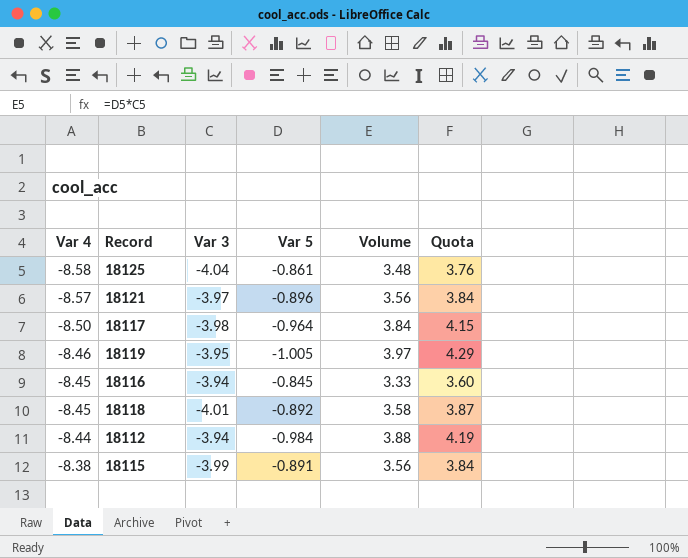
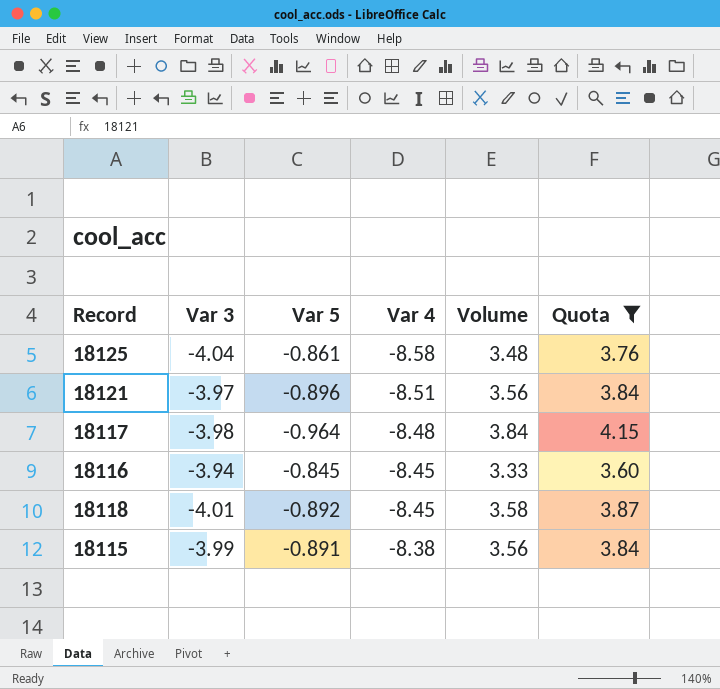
filter: none -> Quota <= 4.15
column Var 4 | position: 1 -> 4
18121 | Var 4: -8.57 -> -8.51
18117 | Var 4: -8.50 -> -8.48

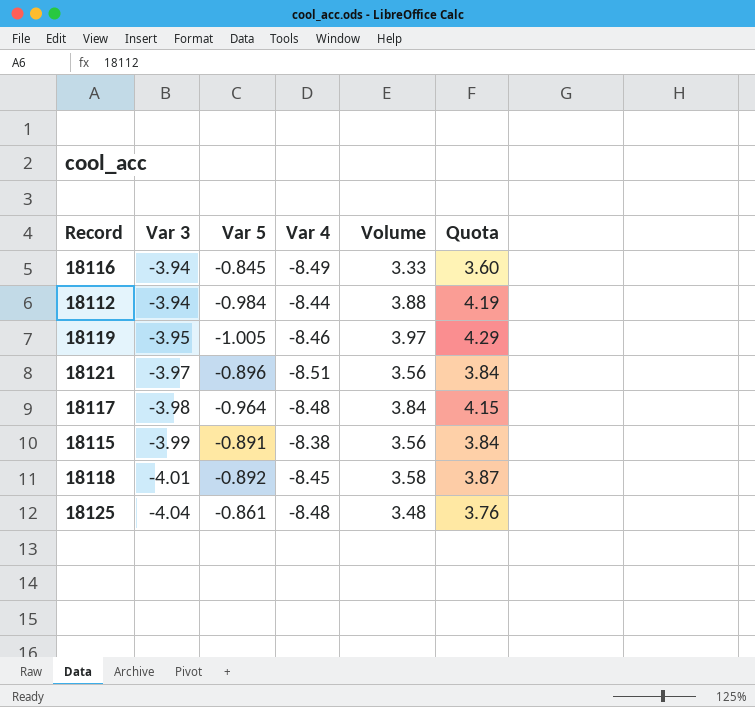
filter: Quota <= 4.15 -> none
row order: Var 4 ascending -> Var 3 descending
18116 | Var 4: -8.45 -> -8.49
18125 | Var 4: -8.58 -> -8.48

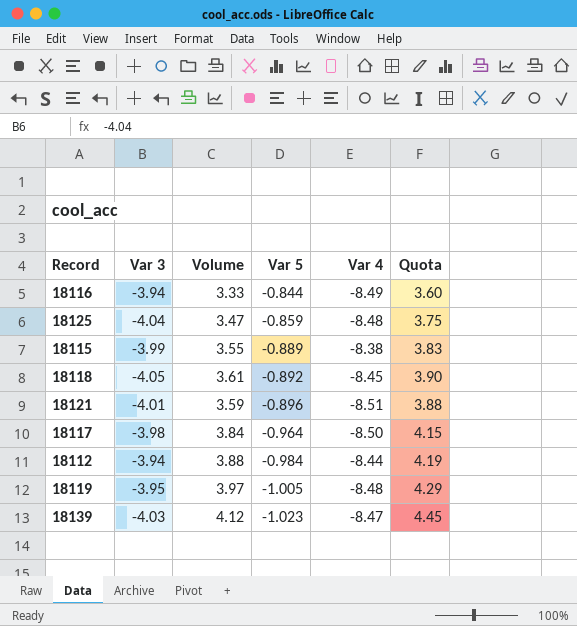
row order: Var 3 descending -> Var 5 descending
column Volume | position: 5 -> 3
18116 | Var 5: -0.845 -> -0.844
18125 | Volume: 3.48 -> 3.47
18125 | Var 5: -0.861 -> -0.859
18125 | Quota: 3.76 -> 3.75
18115 | Volume: 3.56 -> 3.55
18115 | Var 5: -0.891 -> -0.889
18115 | Quota: 3.84 -> 3.83
18118 | Var 3: -4.01 -> -4.05
18118 | Volume: 3.58 -> 3.61
18118 | Quota: 3.87 -> 3.90
18121 | Var 3: -3.97 -> -4.01
18121 | Volume: 3.56 -> 3.59
18121 | Quota: 3.84 -> 3.88
18117 | Var 4: -8.48 -> -8.50
18119 | Var 4: -8.46 -> -8.48
row 18139: none -> -4.03 | 4.12 | -1.023 | -8.47 | 4.45

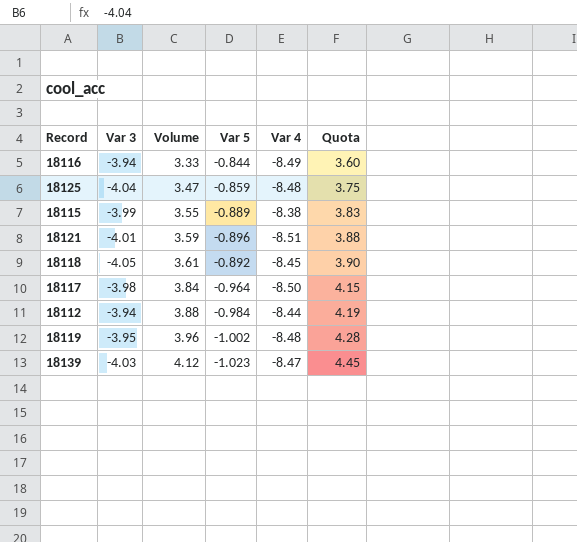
row order: Var 5 descending -> Volume ascending
18119 | Volume: 3.97 -> 3.96
18119 | Var 5: -1.005 -> -1.002
18119 | Quota: 4.29 -> 4.28

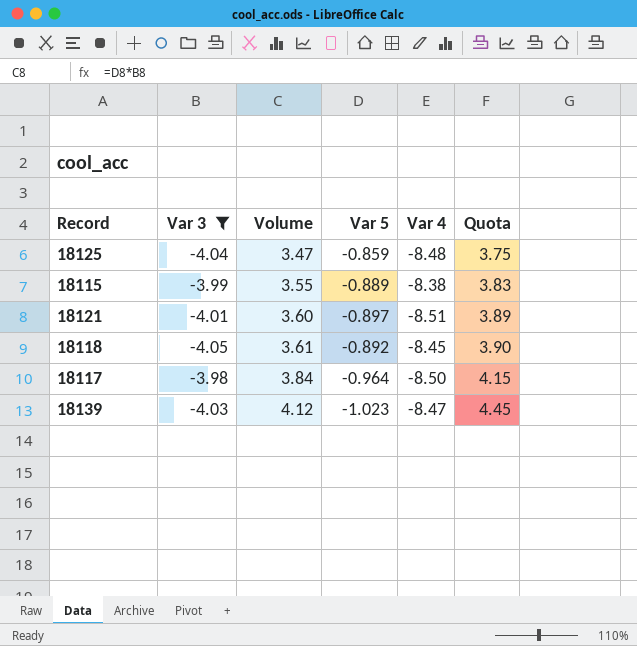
filter: none -> Var 3 <= -3.98
18121 | Volume: 3.59 -> 3.60
18121 | Var 5: -0.896 -> -0.897
18121 | Quota: 3.88 -> 3.89

